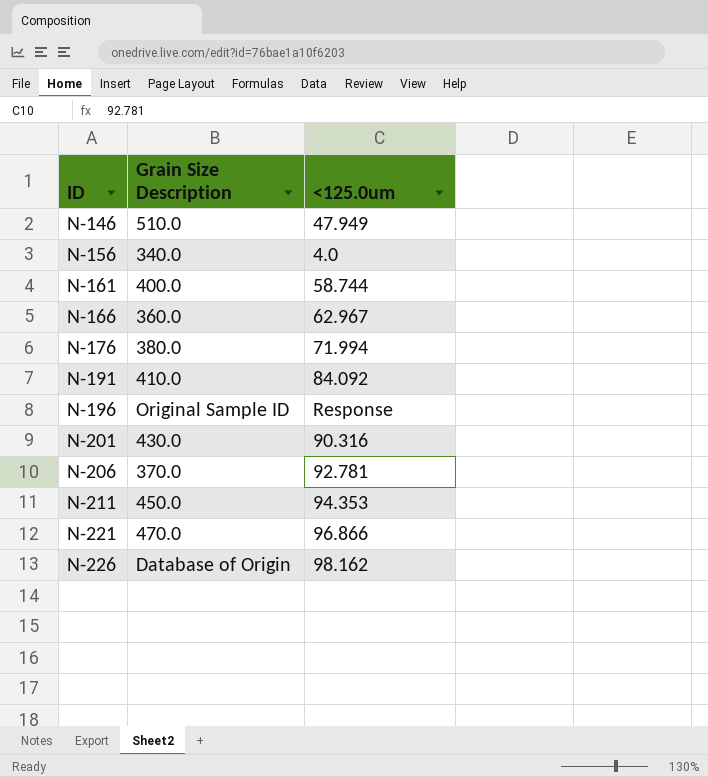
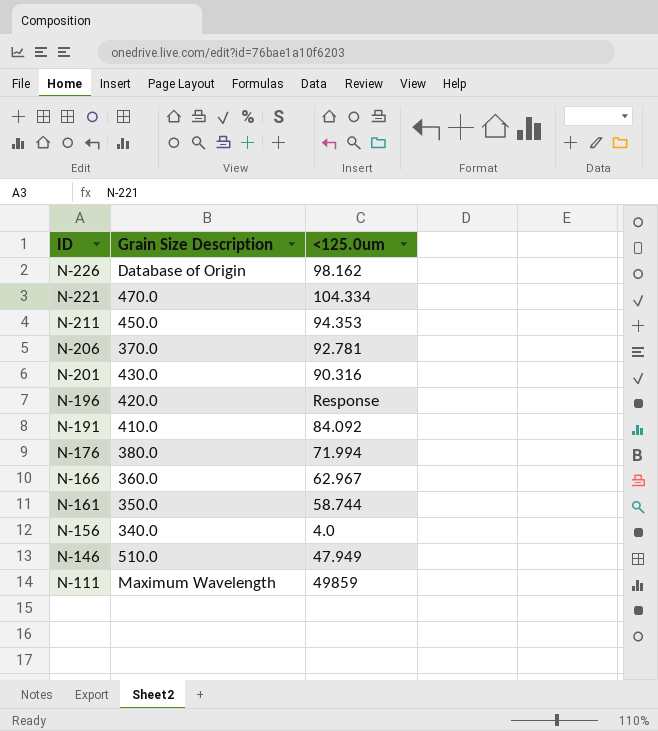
row order: ID ascending -> ID descending
N-221 | <125.0um: 96.866 -> 104.334
N-196 | Grain Size Description: Original Sample ID -> 420.0
N-161 | Grain Size Description: 400.0 -> 350.0
row N-111: none -> Maximum Wavelength | 49859

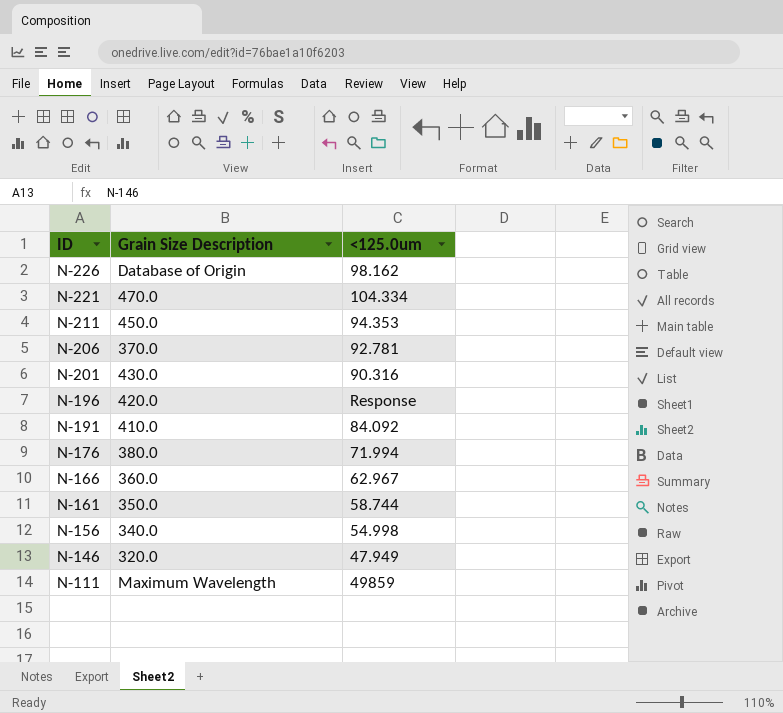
N-156 | <125.0um: 4.0 -> 54.998
N-146 | Grain Size Description: 510.0 -> 320.0

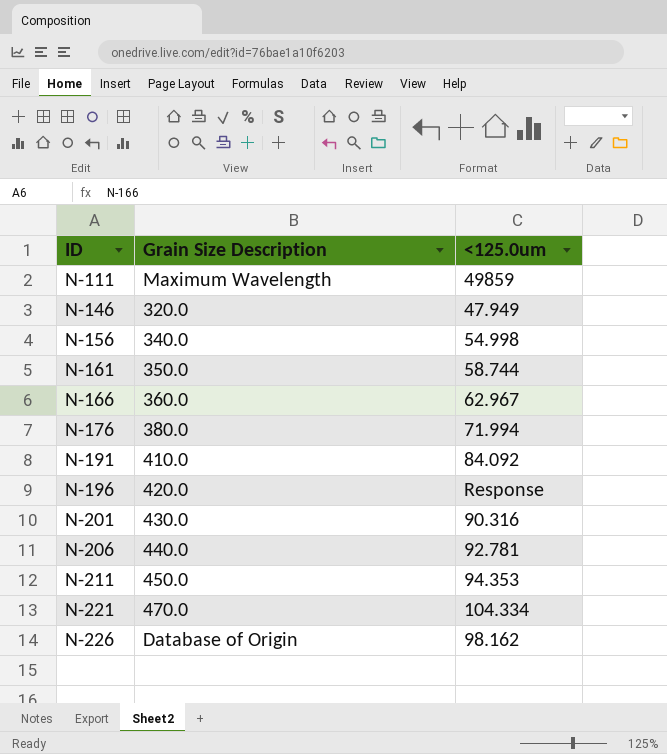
row order: ID descending -> ID ascending
N-206 | Grain Size Description: 370.0 -> 440.0

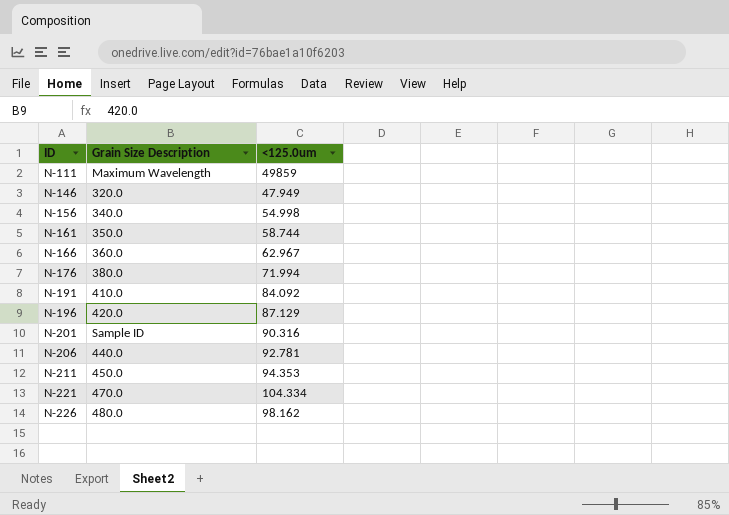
N-196 | <125.0um: Response -> 87.129
N-201 | Grain Size Description: 430.0 -> Sample ID
N-226 | Grain Size Description: Database of Origin -> 480.0

